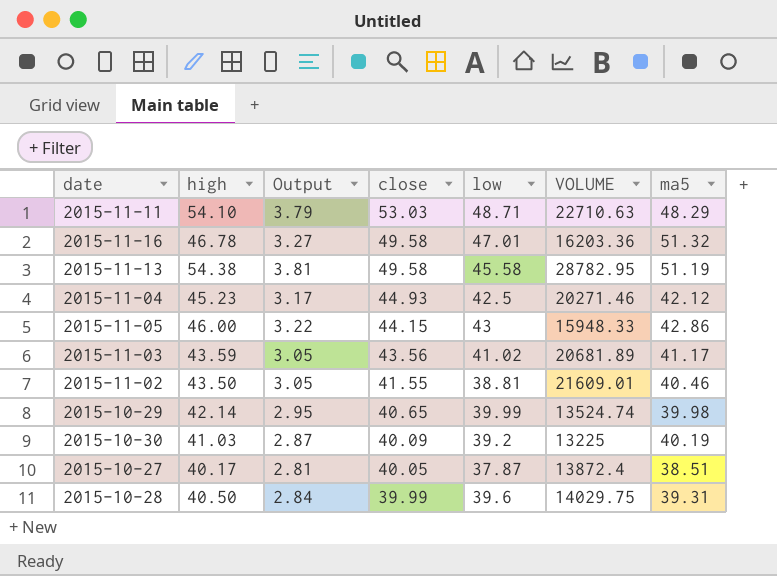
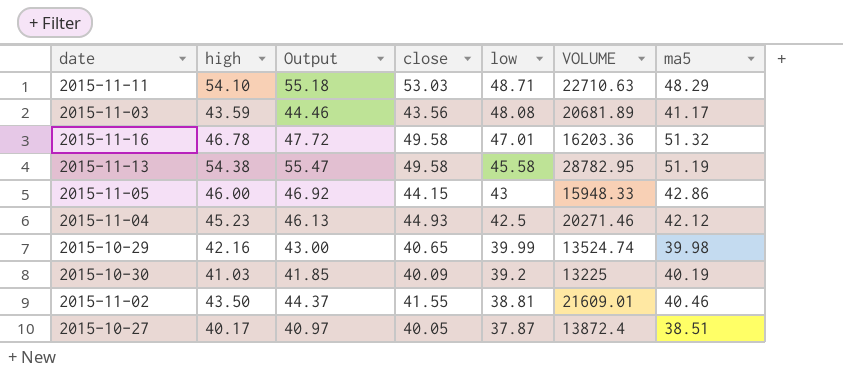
row order: close descending -> low descending
column Output | formula: [high] * 0.07 -> [high] * 1.02
row 2015-10-28: 40.50 | 2.84 | 39.99 | 39.6 | 14029.75 | 39.31 -> none
2015-11-03 | low: 41.02 -> 48.08
2015-10-29 | high: 42.14 -> 42.16

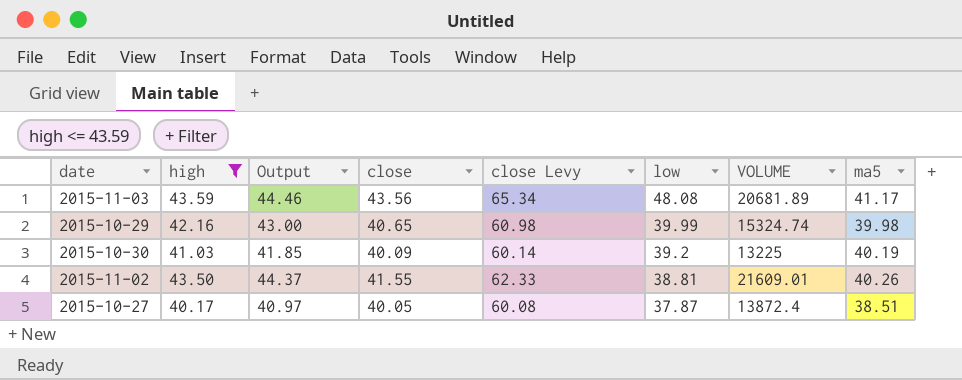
filter: none -> high <= 43.59
column close Levy | formula: none -> [close] * 1.5
2015-10-29 | VOLUME: 13524.74 -> 15324.74
2015-11-02 | ma5: 40.46 -> 40.26

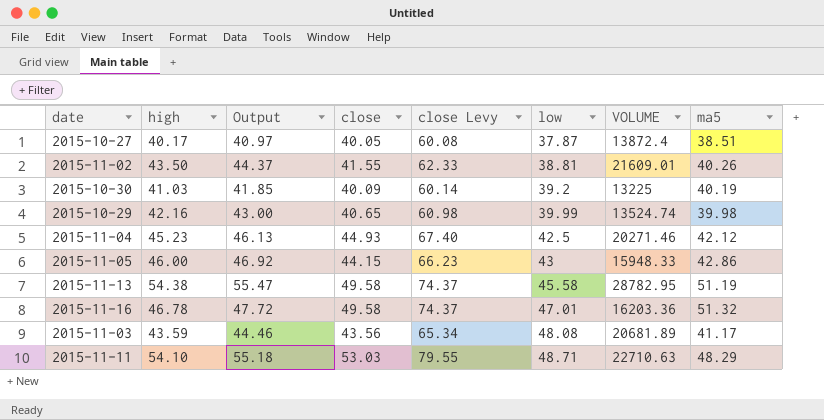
filter: high <= 43.59 -> none
row order: low descending -> low ascending
2015-10-29 | VOLUME: 15324.74 -> 13524.74

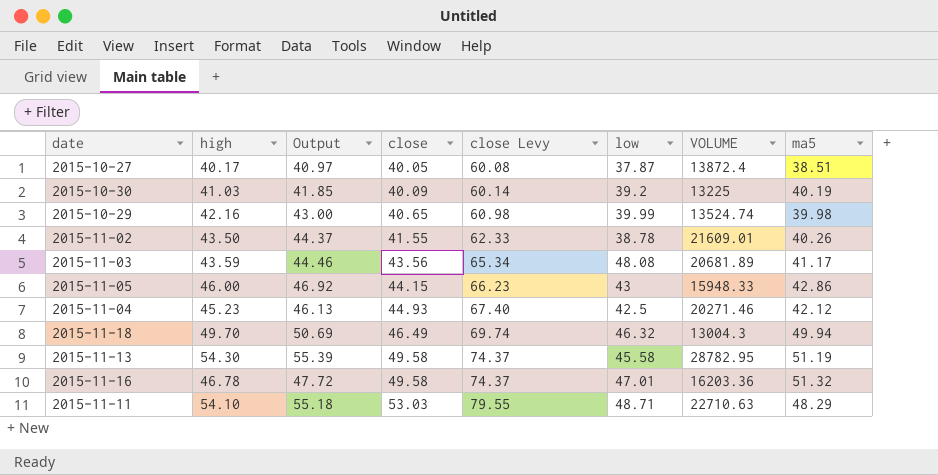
row order: low ascending -> close ascending
2015-11-02 | low: 38.81 -> 38.78
row 2015-11-18: none -> 49.70 | 50.69 | 46.49 | 69.74 | 46.32 | 13004.3 | 49.94
2015-11-13 | high: 54.38 -> 54.30
2015-11-13 | Output: 55.47 -> 55.39

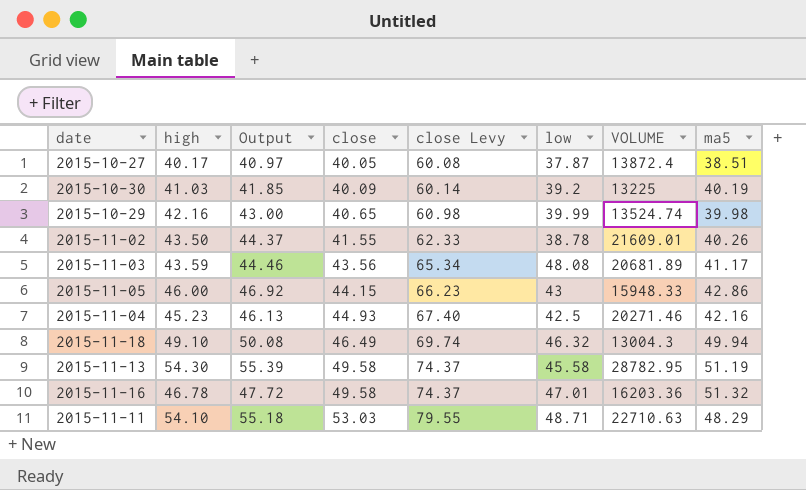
2015-11-04 | ma5: 42.12 -> 42.16
2015-11-18 | high: 49.70 -> 49.10
2015-11-18 | Output: 50.69 -> 50.08

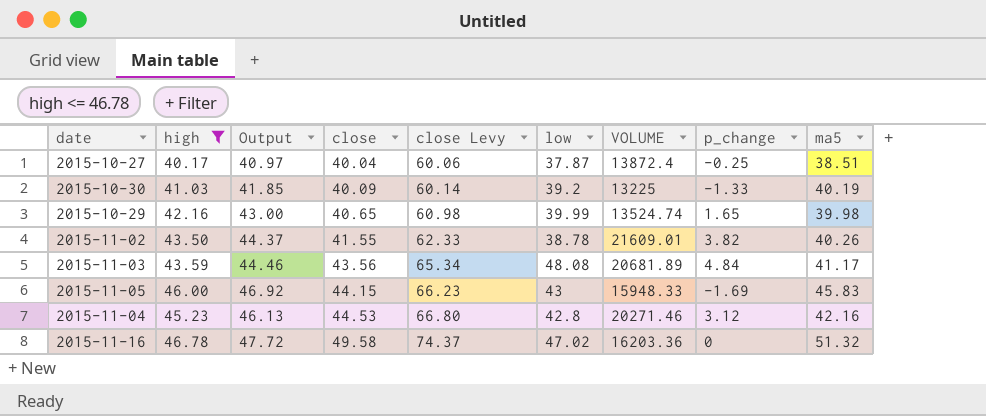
filter: none -> high <= 46.78
column p_change | position: none -> 8
2015-10-27 | close: 40.05 -> 40.04
2015-10-27 | close Levy: 60.08 -> 60.06
2015-11-05 | ma5: 42.86 -> 45.83
2015-11-04 | close: 44.93 -> 44.53
2015-11-04 | close Levy: 67.40 -> 66.80
2015-11-04 | low: 42.5 -> 42.8
2015-11-16 | low: 47.01 -> 47.02

